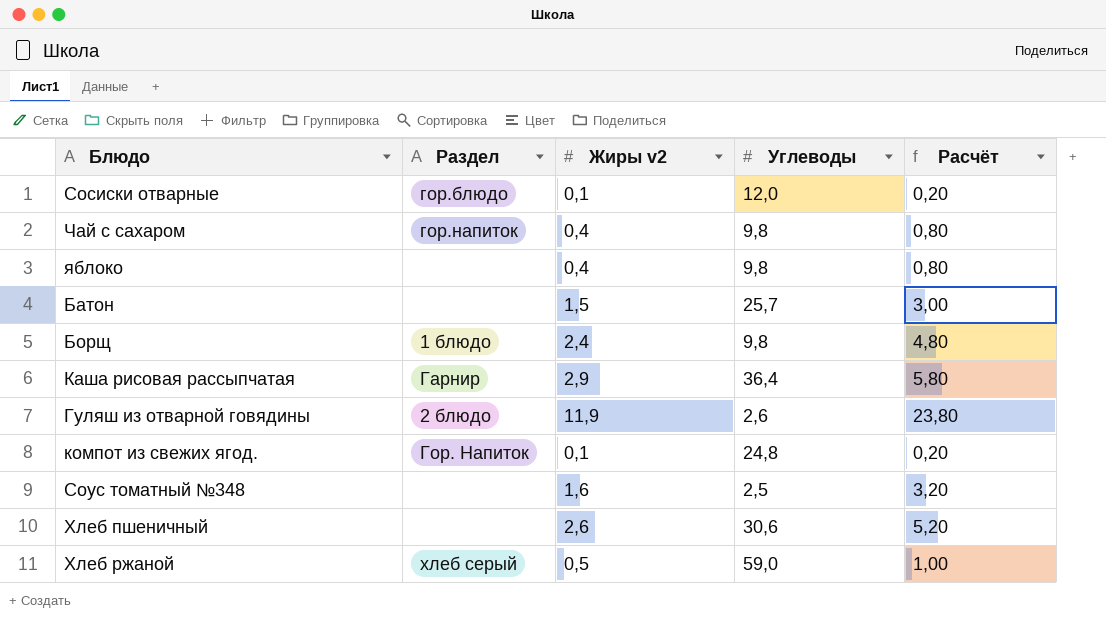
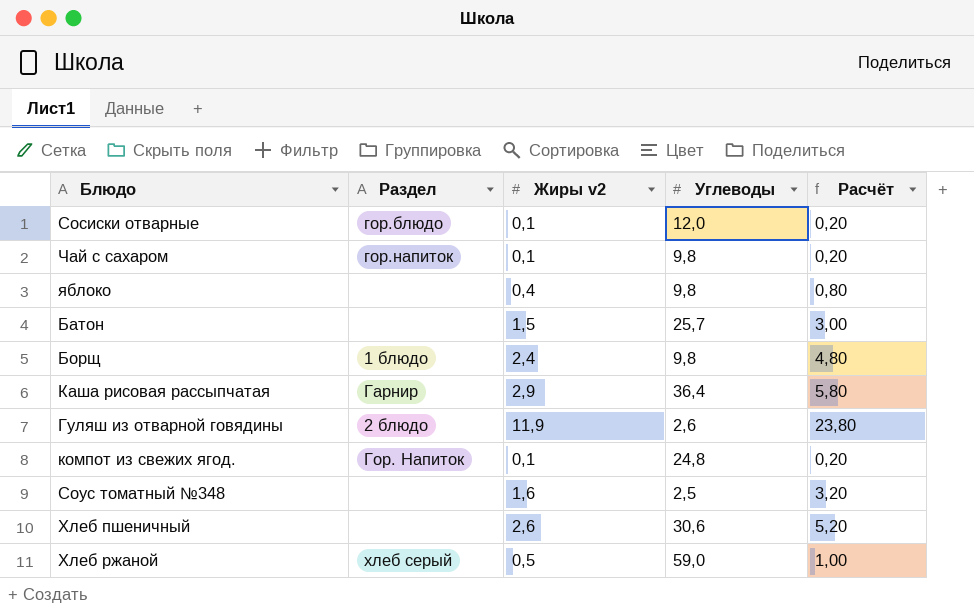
Чай с сахаром | Жиры v2: 0,4 -> 0,1
Чай с сахаром | Расчёт: 0,80 -> 0,20

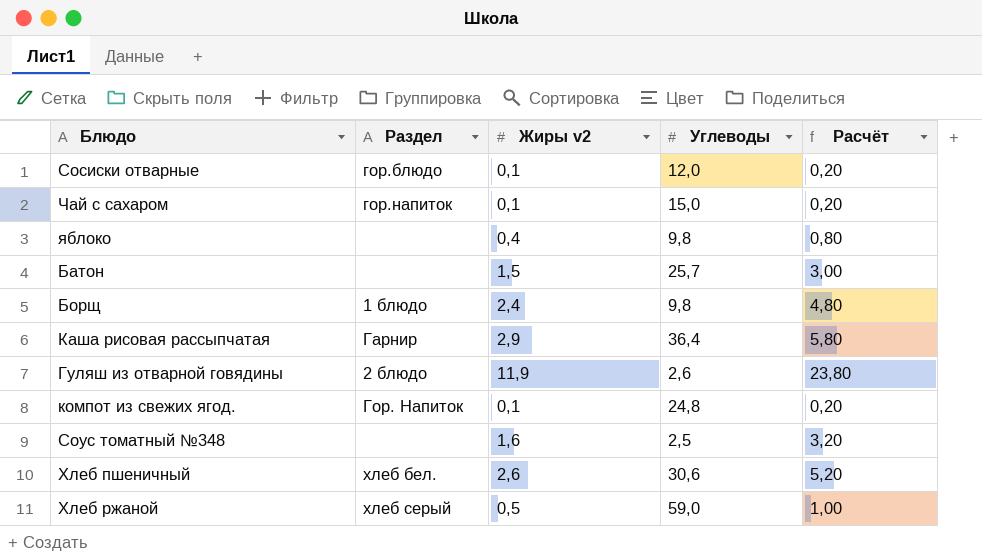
Чай с сахаром | Углеводы: 9,8 -> 15,0
Хлеб пшеничный | Раздел: none -> хлеб бел.

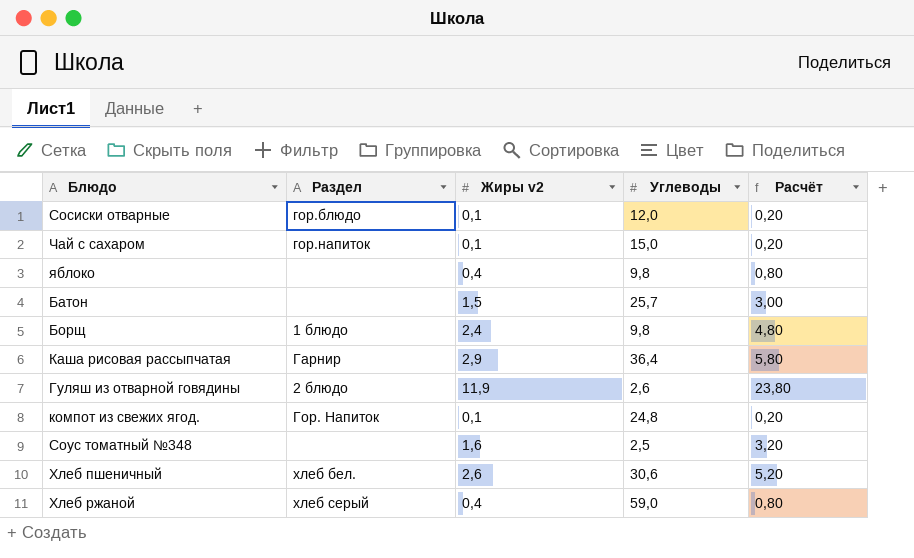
Хлеб ржаной | Жиры v2: 0,5 -> 0,4
Хлеб ржаной | Расчёт: 1,00 -> 0,80

